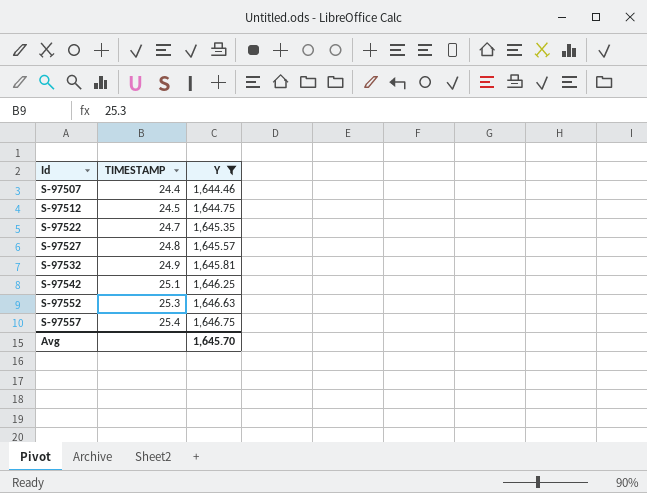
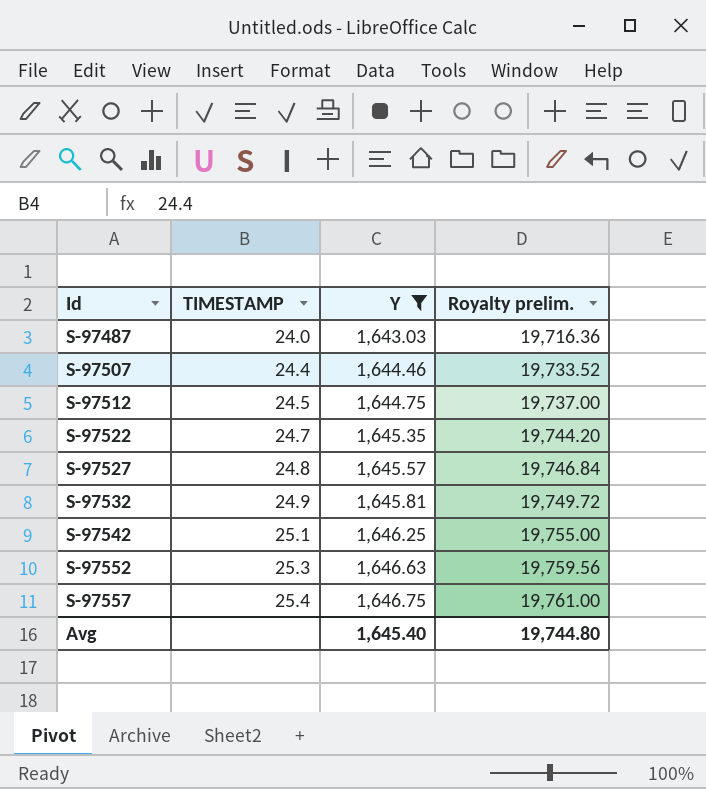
column Royalty prelim. | formula: none -> [Y] * 12
row S-97487: none -> 24.0 | 1,643.03 | 19,716.36
Avg | Y: 1,645.70 -> 1,645.40

